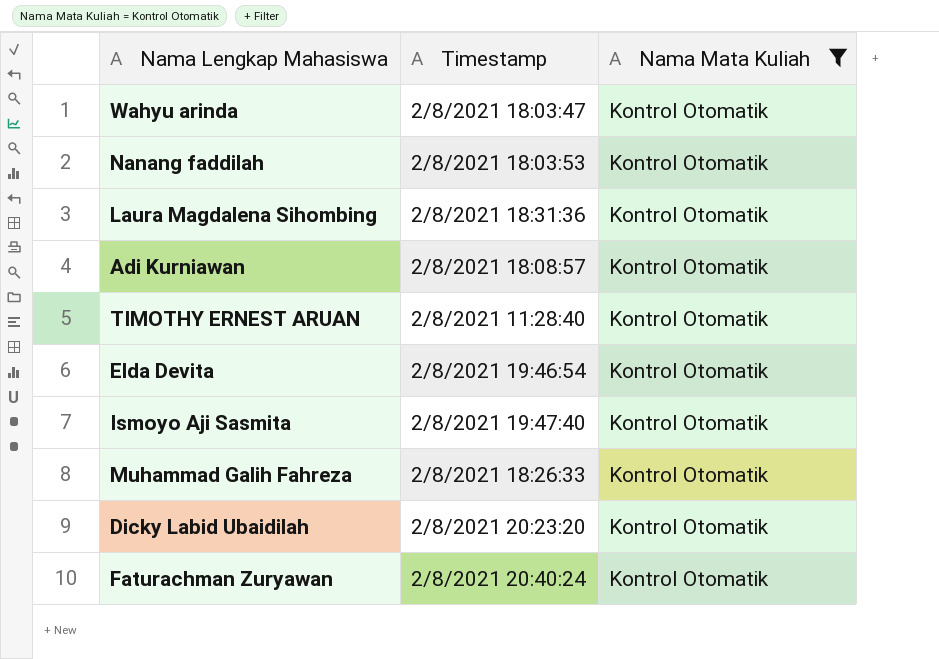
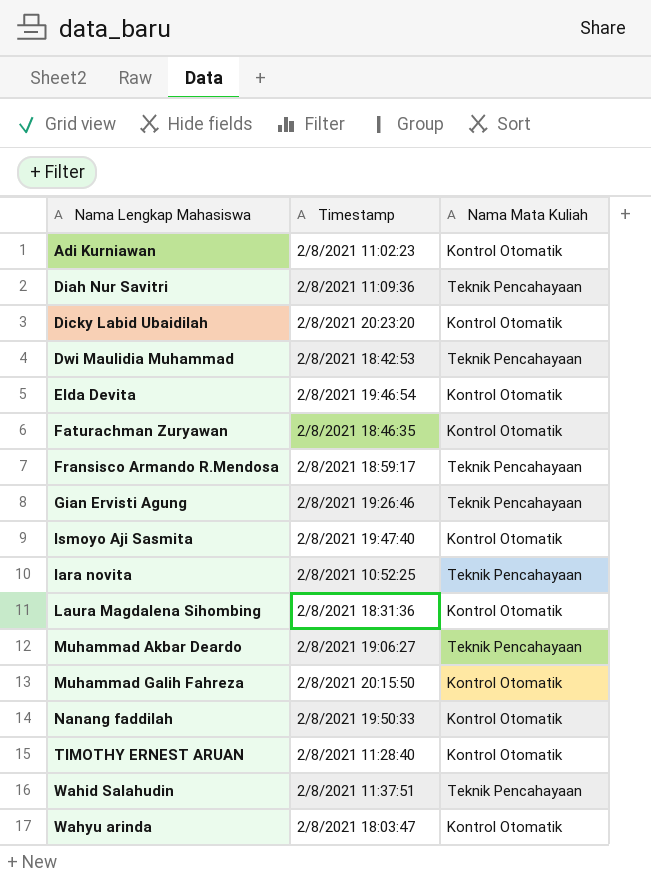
filter: Nama Mata Kuliah = Kontrol Otomatik -> none
row order: none -> Nama Lengkap Mahasiswa ascending
Adi Kurniawan | Timestamp: 2/8/2021 18:08:57 -> 2/8/2021 11:02:23
Faturachman Zuryawan | Timestamp: 2/8/2021 20:40:24 -> 2/8/2021 18:46:35
Muhammad Galih Fahreza | Timestamp: 2/8/2021 18:26:33 -> 2/8/2021 20:15:50
Nanang faddilah | Timestamp: 2/8/2021 18:03:53 -> 2/8/2021 19:50:33

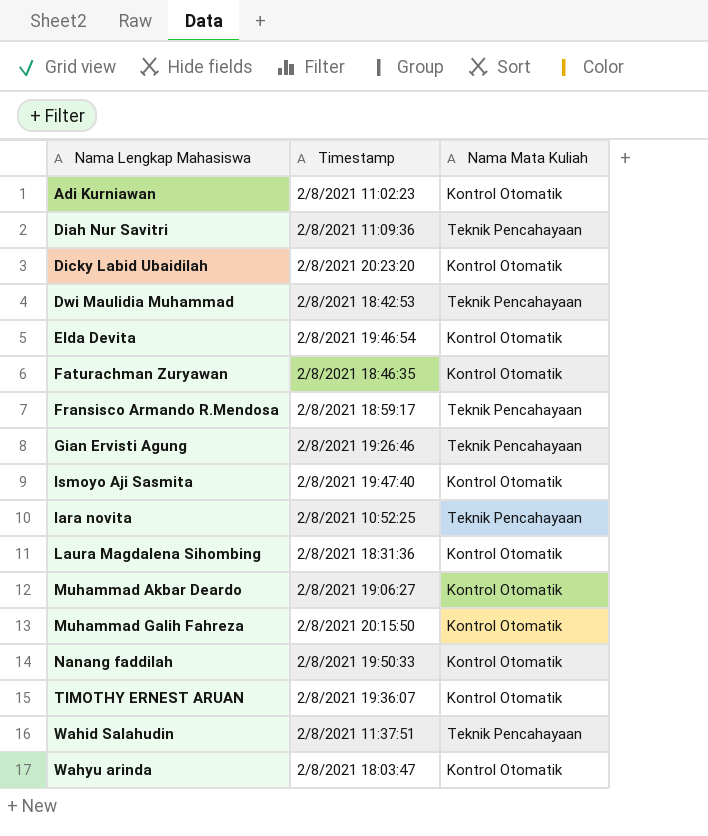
Muhammad Akbar Deardo | Nama Mata Kuliah: Teknik Pencahayaan -> Kontrol Otomatik
TIMOTHY ERNEST ARUAN | Timestamp: 2/8/2021 11:28:40 -> 2/8/2021 19:36:07

